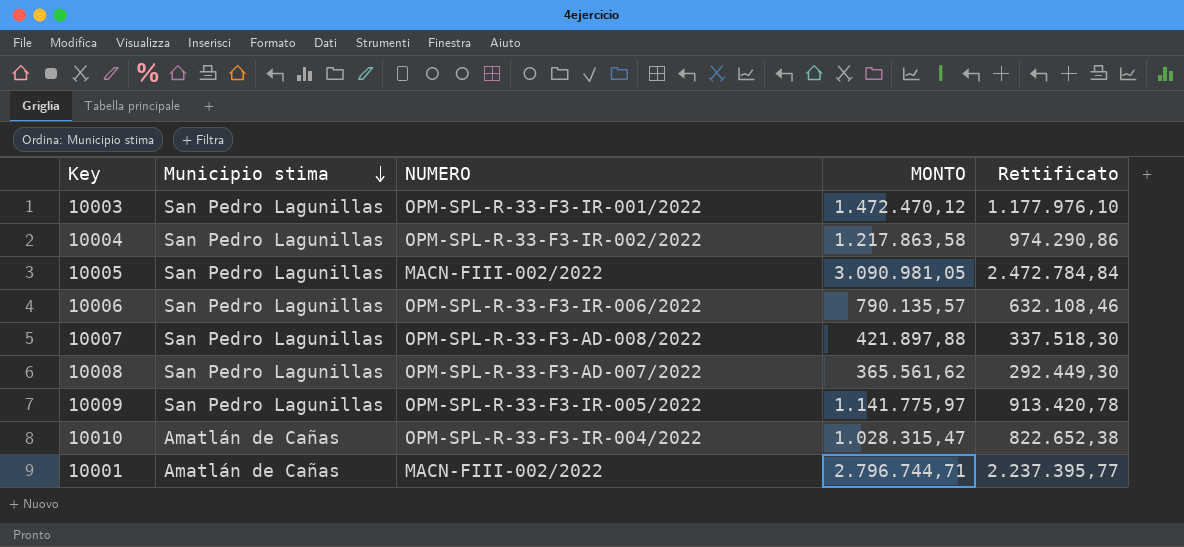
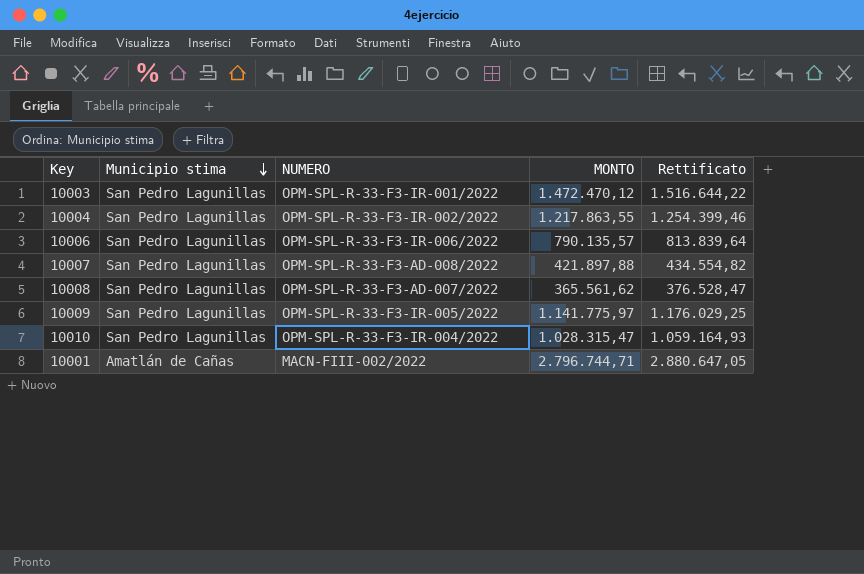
column Rettificato | formula: [MONTO] * 0,8 -> [MONTO] * 1,03
row 10005: San Pedro Lagunillas | MACN-FIII-002/2022 | 3.090.981,05 | 2.472.784,84 -> none
10004 | MONTO: 1.217.863,58 -> 1.217.863,55
10010 | Municipio stima: Amatlán de Cañas -> San Pedro Lagunillas

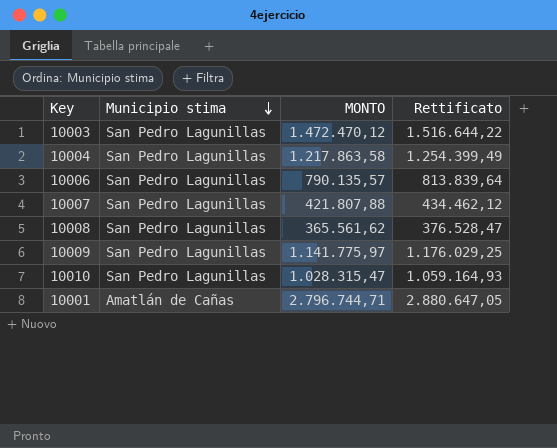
column NUMERO | position: 3 -> none
10004 | MONTO: 1.217.863,55 -> 1.217.863,58
10004 | Rettificato: 1.254.399,46 -> 1.254.399,49
10007 | MONTO: 421.897,88 -> 421.807,88
10007 | Rettificato: 434.554,82 -> 434.462,12

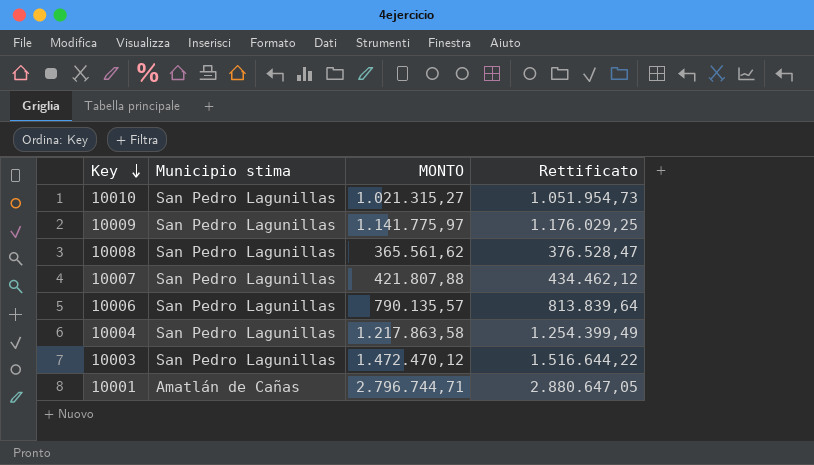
row order: Municipio stima descending -> Key descending
10010 | MONTO: 1.028.315,47 -> 1.021.315,27
10010 | Rettificato: 1.059.164,93 -> 1.051.954,73

